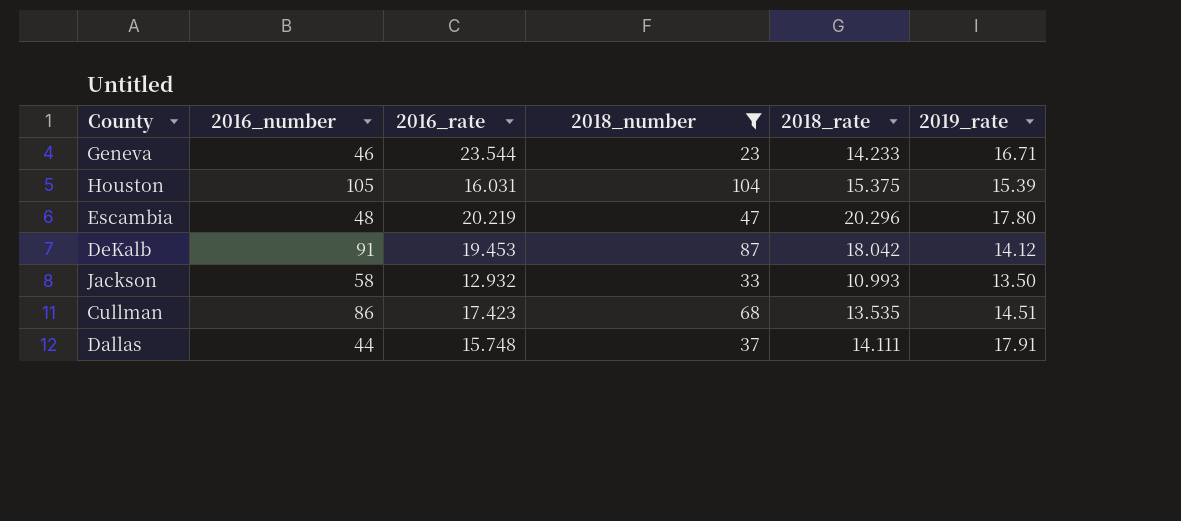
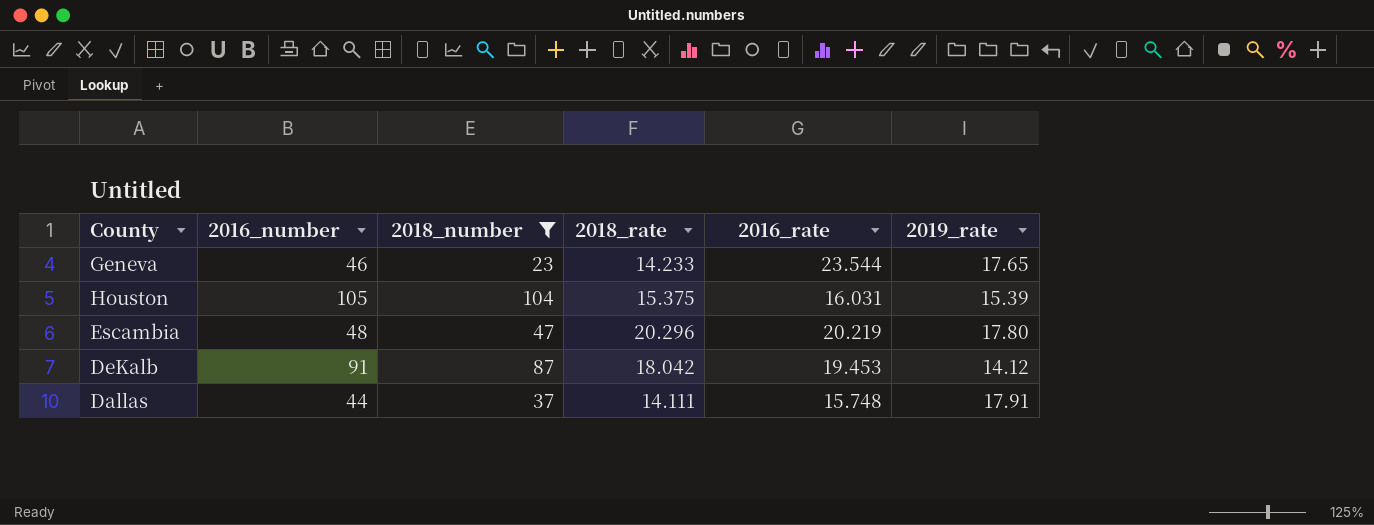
column 2016_rate | position: 3 -> 5
row Jackson: 58 | 12.932 | 33 | 10.993 | 13.50 -> none
row Cullman: 86 | 17.423 | 68 | 13.535 | 14.51 -> none
Geneva | 2019_rate: 16.71 -> 17.65

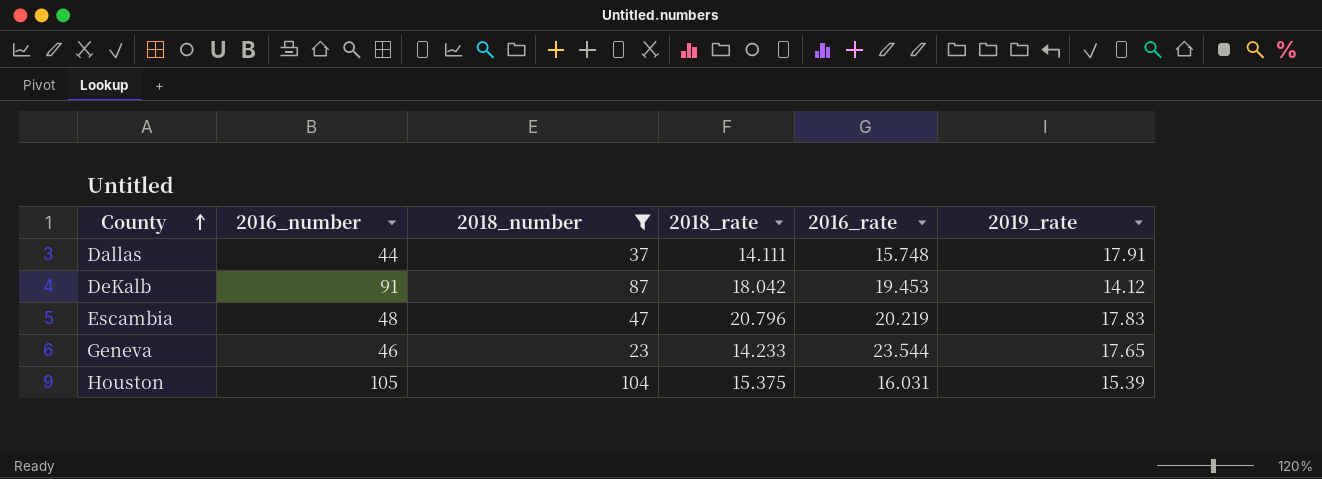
row order: none -> County ascending
Escambia | 2018_rate: 20.296 -> 20.796
Escambia | 2019_rate: 17.80 -> 17.83

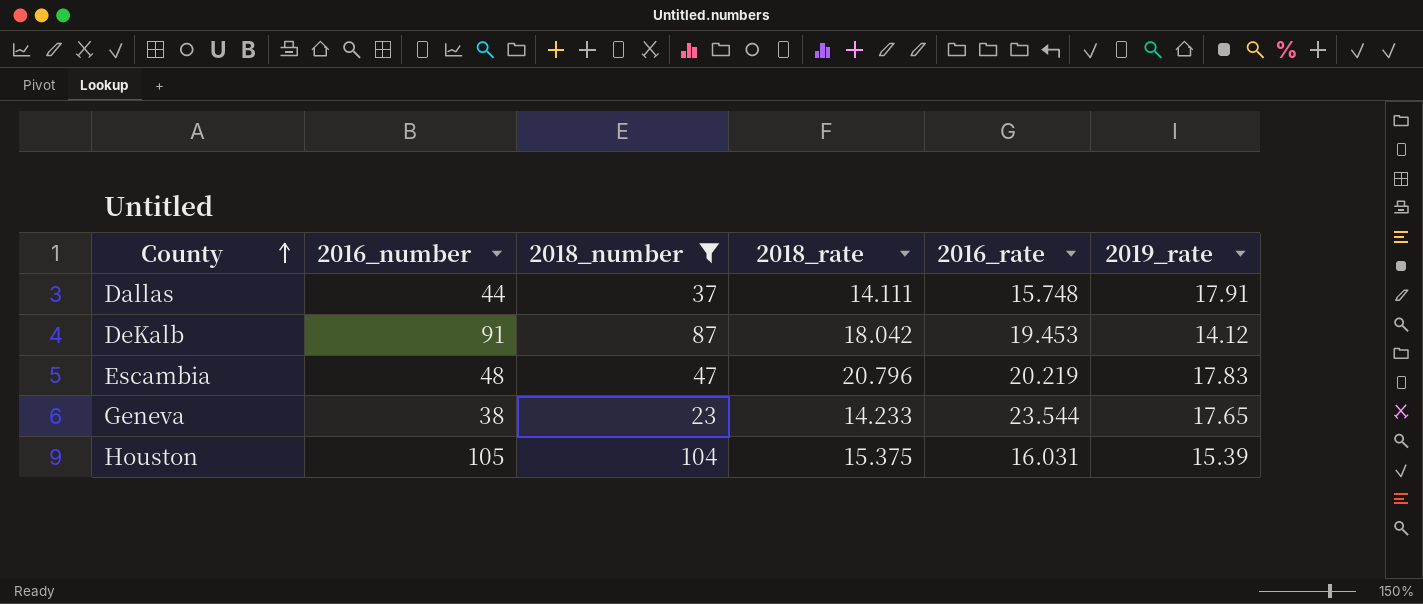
Geneva | 2016_number: 46 -> 38

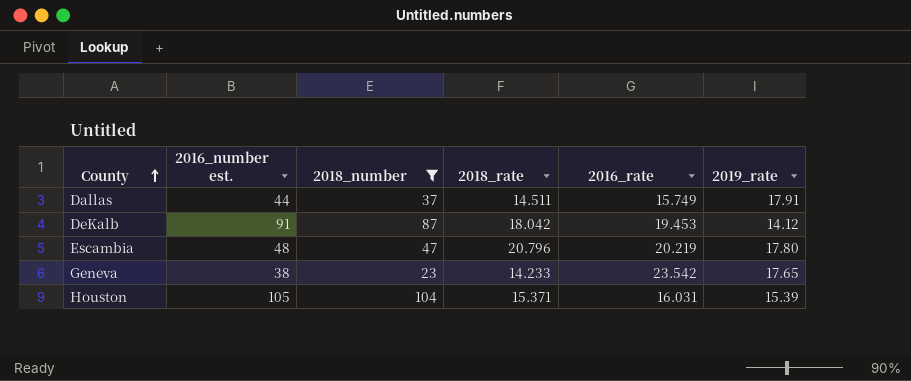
column name: 2016_number -> 2016_number est.
Dallas | 2018_rate: 14.111 -> 14.511
Dallas | 2016_rate: 15.748 -> 15.749
Escambia | 2019_rate: 17.83 -> 17.80
Geneva | 2016_rate: 23.544 -> 23.542
Houston | 2018_rate: 15.375 -> 15.371

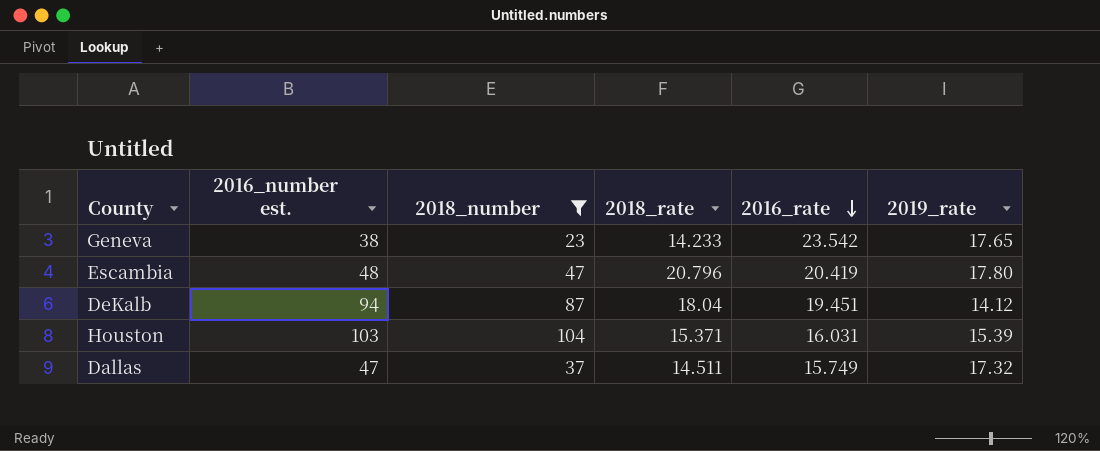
row order: County ascending -> 2016_rate descending
Escambia | 2016_rate: 20.219 -> 20.419
DeKalb | 2016_number est.: 91 -> 94
DeKalb | 2018_rate: 18.042 -> 18.04
DeKalb | 2016_rate: 19.453 -> 19.451
Houston | 2016_number est.: 105 -> 103
Dallas | 2016_number est.: 44 -> 47
Dallas | 2019_rate: 17.91 -> 17.32

